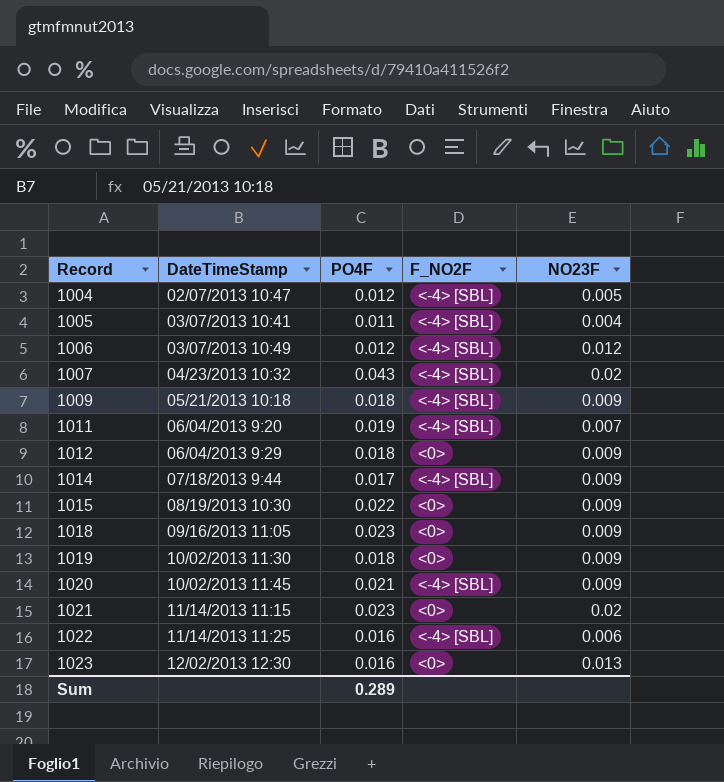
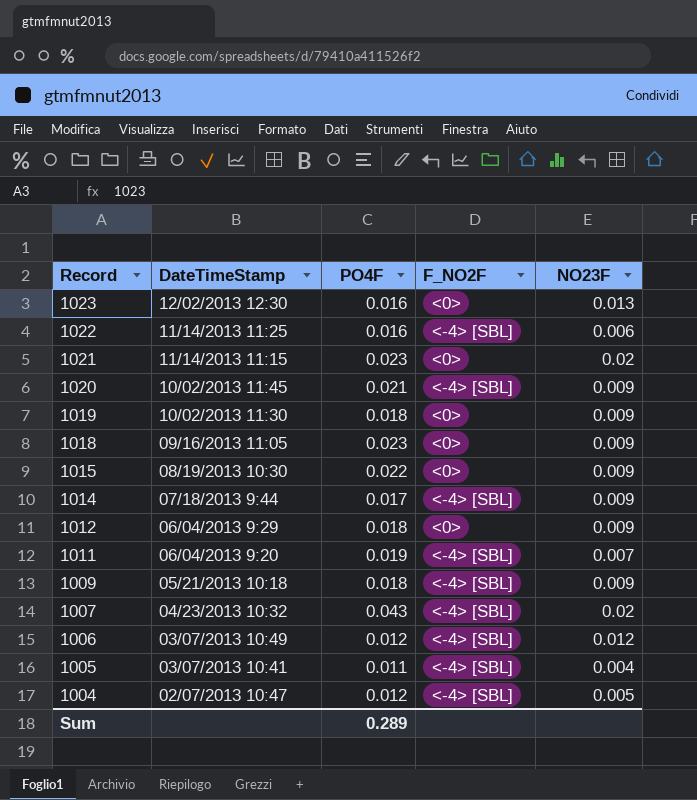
row order: Record ascending -> Record descending

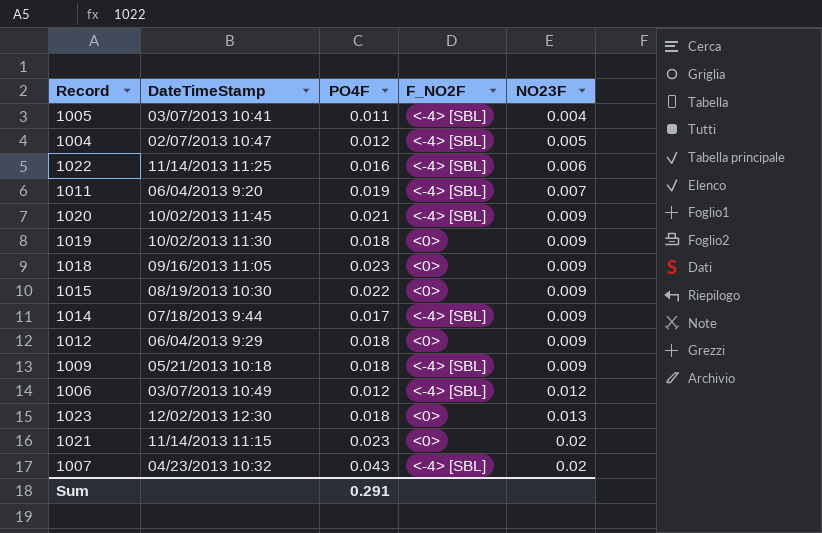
row order: Record descending -> NO23F ascending
1023 | PO4F: 0.016 -> 0.018
Sum | PO4F: 0.289 -> 0.291

